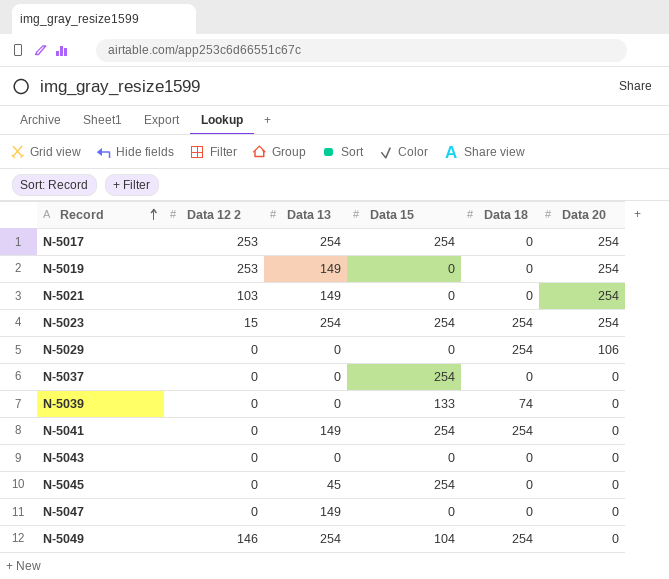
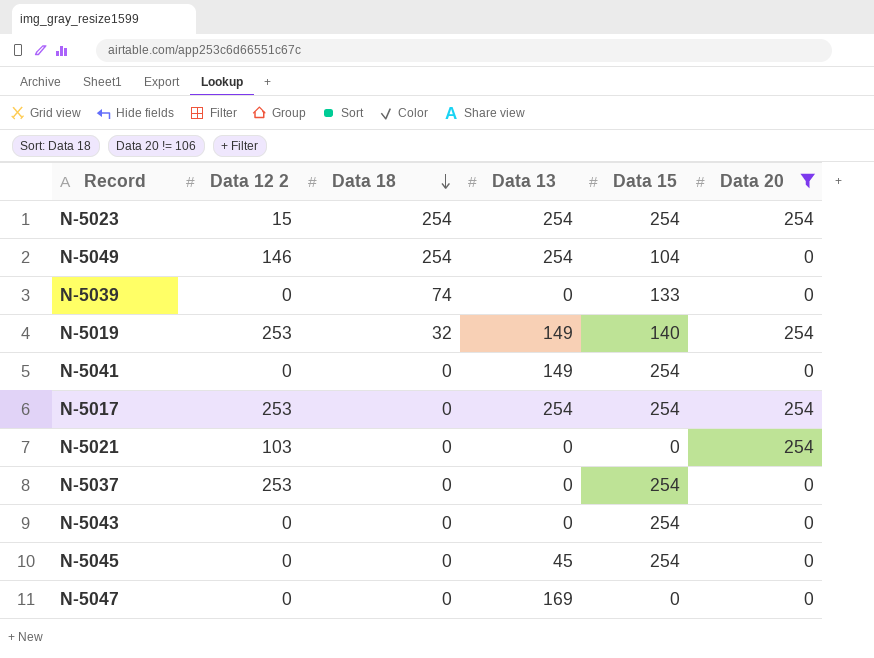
filter: none -> Data 20 != 106
row order: Record ascending -> Data 18 descending
column Data 18 | position: 5 -> 3
N-5019 | Data 18: 0 -> 32
N-5019 | Data 15: 0 -> 140
N-5041 | Data 18: 254 -> 0
N-5021 | Data 13: 149 -> 0
N-5037 | Data 12 2: 0 -> 253
N-5043 | Data 15: 0 -> 254
N-5047 | Data 13: 149 -> 169

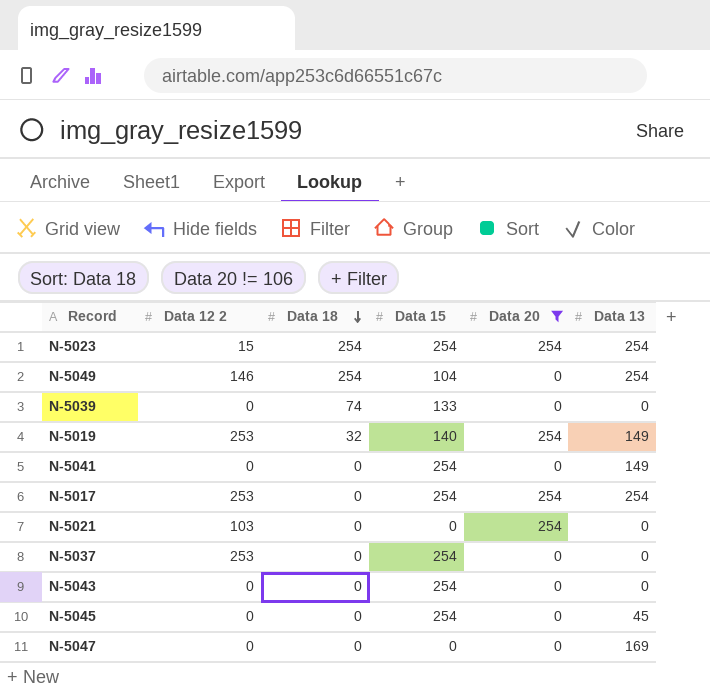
column Data 13 | position: 4 -> 6

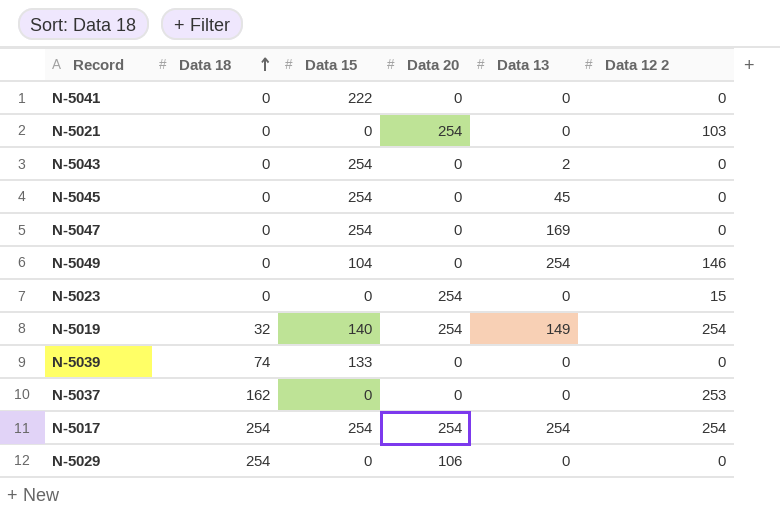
filter: Data 20 != 106 -> none
row order: Data 18 descending -> Data 18 ascending
column Data 12 2 | position: 2 -> 6
N-5041 | Data 15: 254 -> 222
N-5041 | Data 13: 149 -> 0
N-5043 | Data 13: 0 -> 2
N-5047 | Data 15: 0 -> 254
N-5049 | Data 18: 254 -> 0
N-5023 | Data 18: 254 -> 0
N-5023 | Data 15: 254 -> 0
N-5023 | Data 13: 254 -> 0
N-5019 | Data 12 2: 253 -> 254
N-5037 | Data 18: 0 -> 162
N-5037 | Data 15: 254 -> 0
N-5017 | Data 18: 0 -> 254
N-5017 | Data 12 2: 253 -> 254

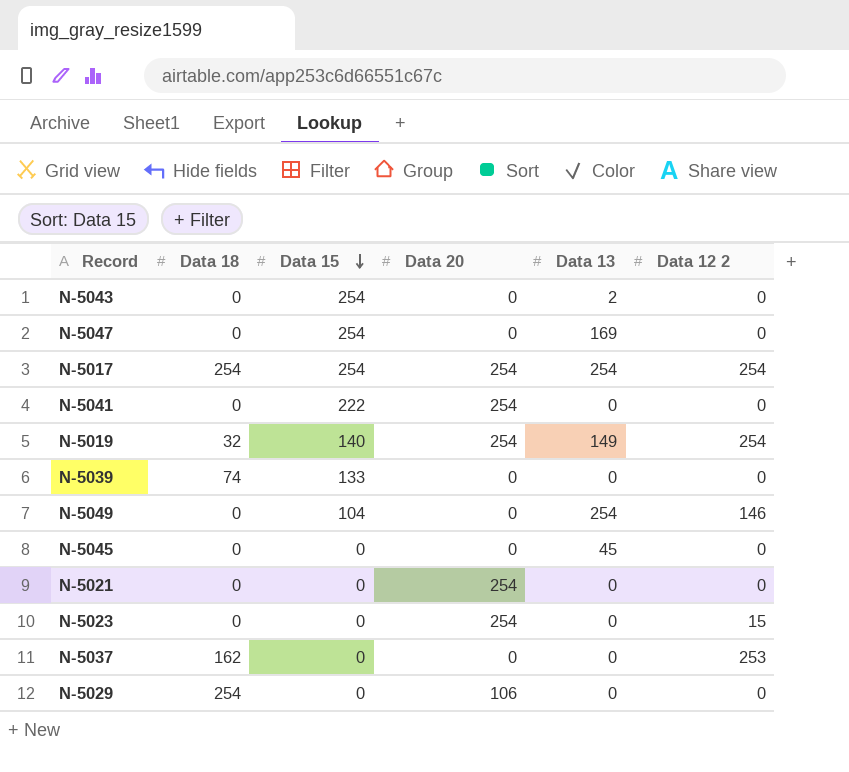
row order: Data 18 ascending -> Data 15 descending
N-5041 | Data 20: 0 -> 254
N-5045 | Data 15: 254 -> 0
N-5021 | Data 12 2: 103 -> 0

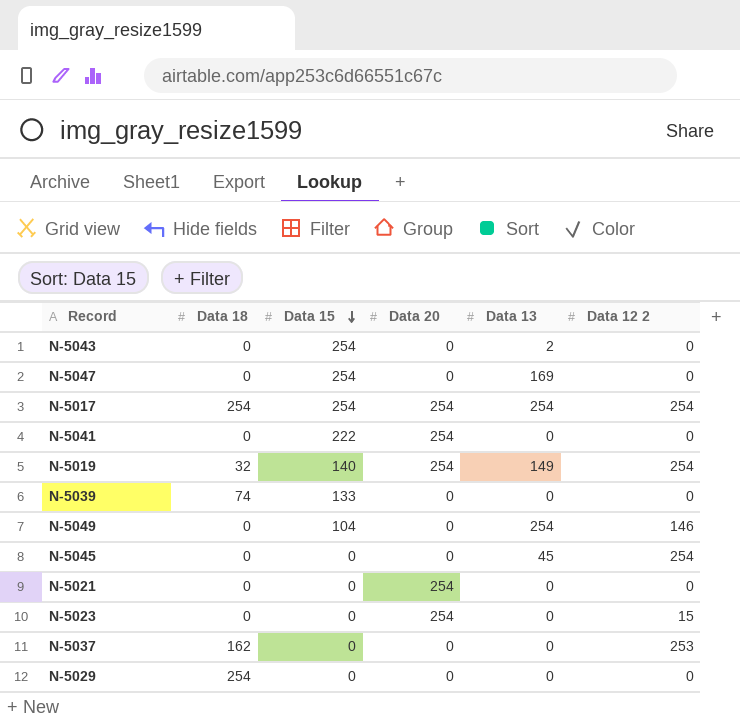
N-5045 | Data 12 2: 0 -> 254
N-5029 | Data 20: 106 -> 0

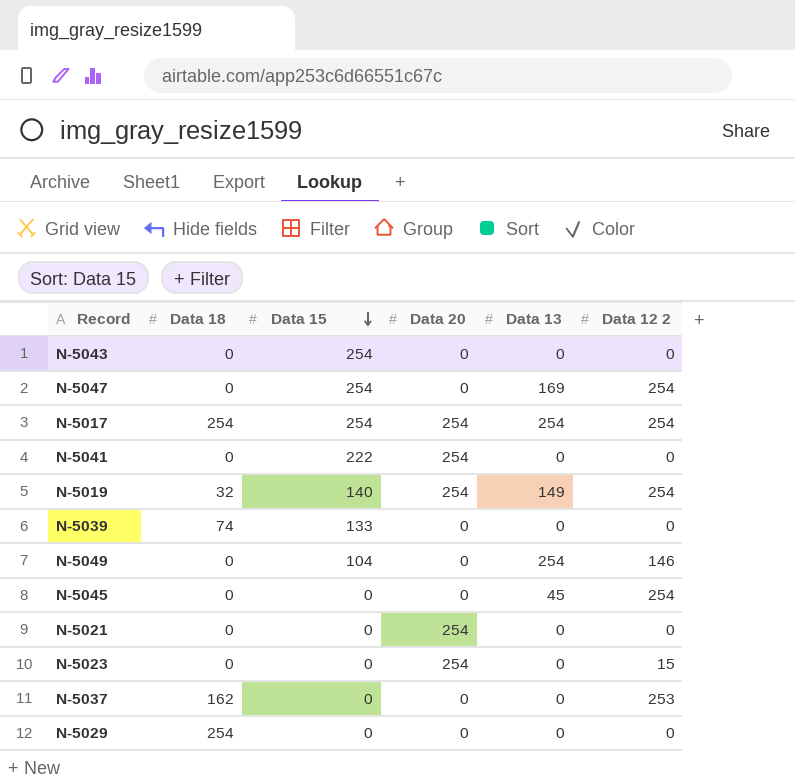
N-5043 | Data 13: 2 -> 0
N-5047 | Data 12 2: 0 -> 254

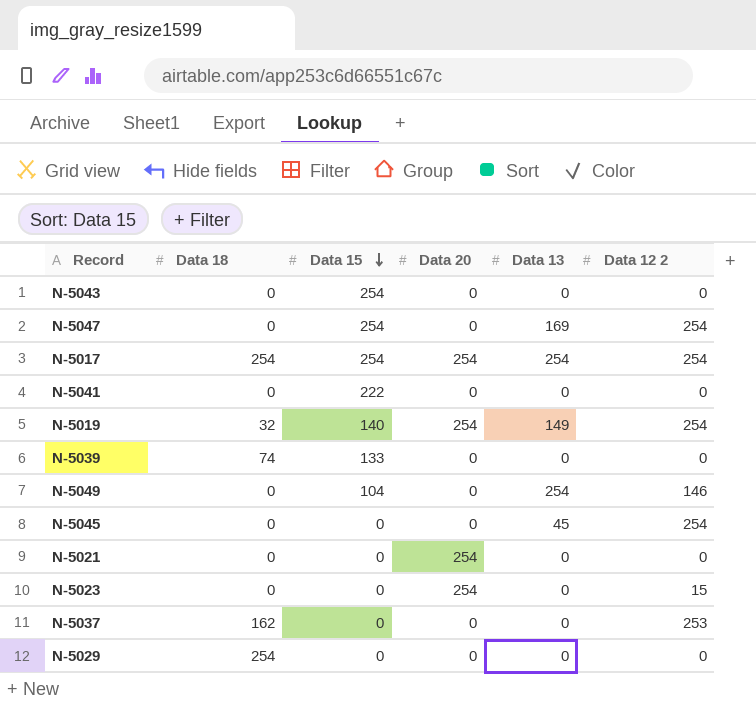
N-5041 | Data 20: 254 -> 0

